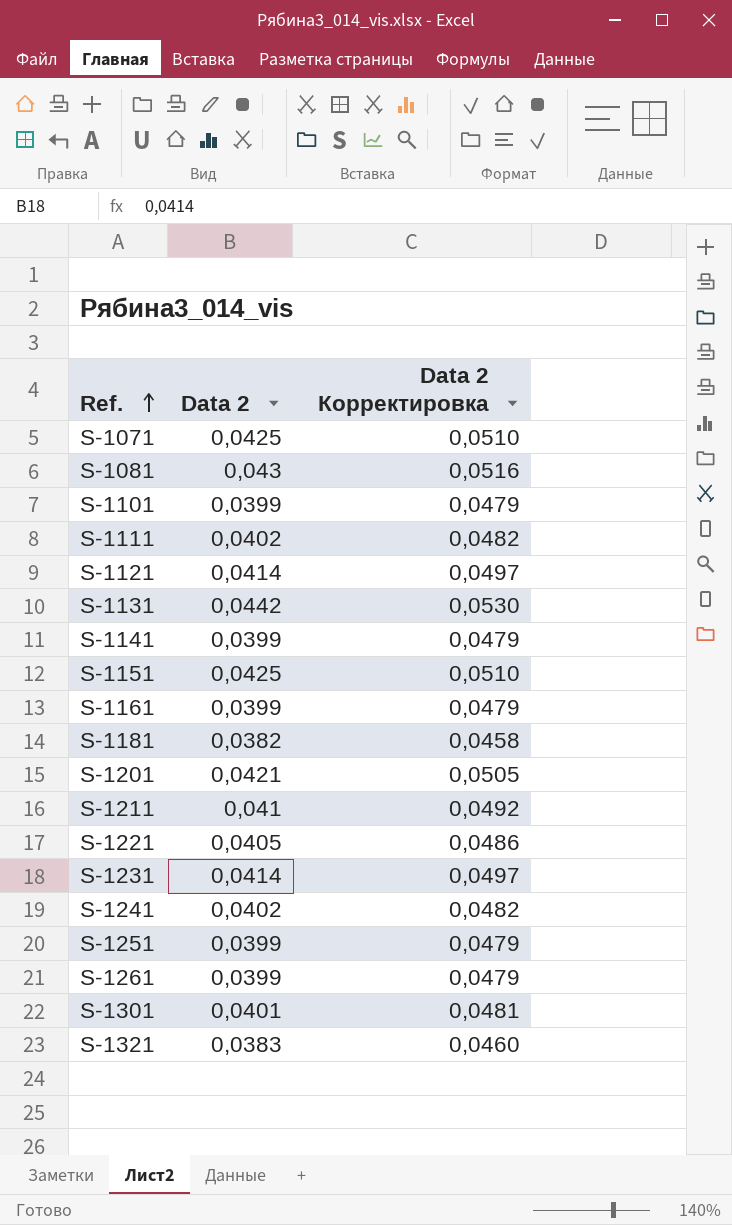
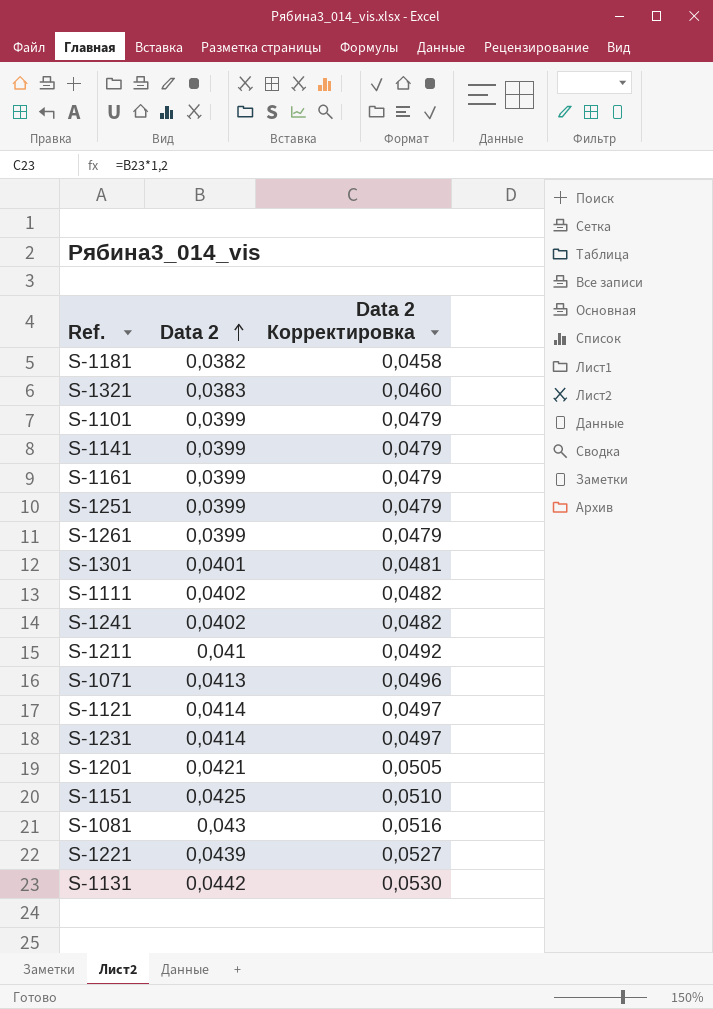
row order: Ref. ascending -> Data 2 ascending
S-1071 | Data 2: 0,0425 -> 0,0413
S-1071 | Data 2 Корректировка: 0,0510 -> 0,0496
S-1221 | Data 2: 0,0405 -> 0,0439
S-1221 | Data 2 Корректировка: 0,0486 -> 0,0527

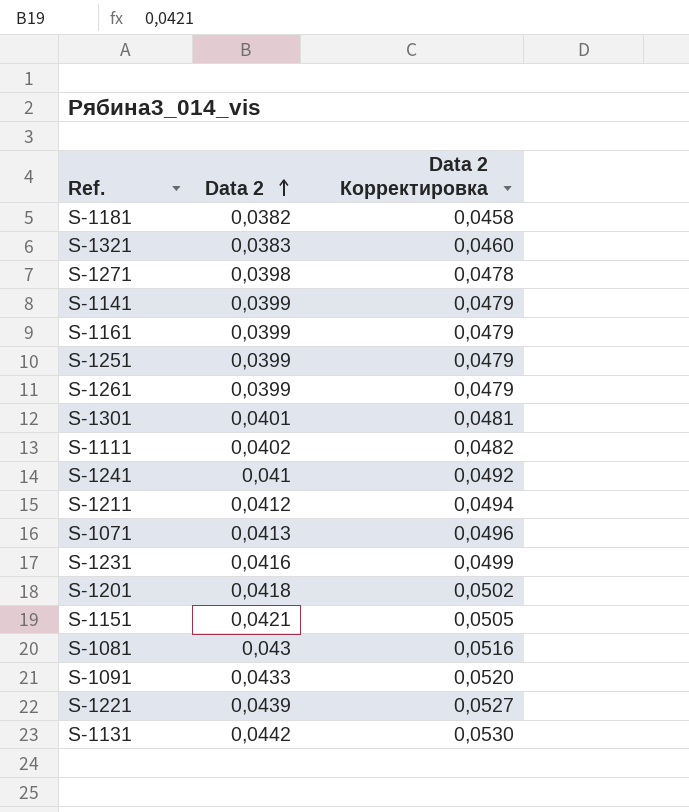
row S-1101: 0,0399 | 0,0479 -> none
row S-1121: 0,0414 | 0,0497 -> none
row S-1271: none -> 0,0398 | 0,0478
S-1241 | Data 2: 0,0402 -> 0,041
S-1241 | Data 2 Корректировка: 0,0482 -> 0,0492
S-1211 | Data 2: 0,041 -> 0,0412
S-1211 | Data 2 Корректировка: 0,0492 -> 0,0494
S-1231 | Data 2: 0,0414 -> 0,0416
S-1231 | Data 2 Корректировка: 0,0497 -> 0,0499
S-1201 | Data 2: 0,0421 -> 0,0418
S-1201 | Data 2 Корректировка: 0,0505 -> 0,0502
S-1151 | Data 2: 0,0425 -> 0,0421
S-1151 | Data 2 Корректировка: 0,0510 -> 0,0505
row S-1091: none -> 0,0433 | 0,0520

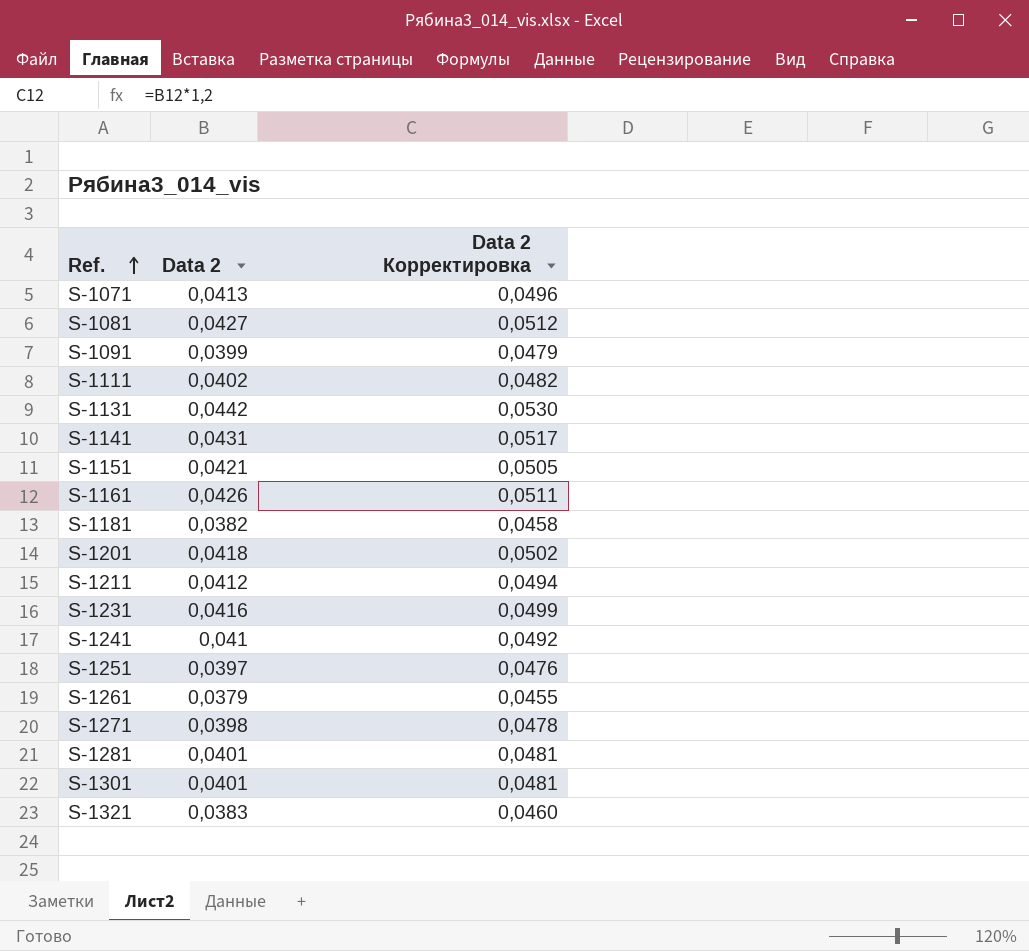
row order: Data 2 ascending -> Ref. ascending
row S-1221: 0,0439 | 0,0527 -> none
S-1081 | Data 2: 0,043 -> 0,0427
S-1081 | Data 2 Корректировка: 0,0516 -> 0,0512
S-1091 | Data 2: 0,0433 -> 0,0399
S-1091 | Data 2 Корректировка: 0,0520 -> 0,0479
S-1141 | Data 2: 0,0399 -> 0,0431
S-1141 | Data 2 Корректировка: 0,0479 -> 0,0517
S-1161 | Data 2: 0,0399 -> 0,0426
S-1161 | Data 2 Корректировка: 0,0479 -> 0,0511
S-1251 | Data 2: 0,0399 -> 0,0397
S-1251 | Data 2 Корректировка: 0,0479 -> 0,0476
S-1261 | Data 2: 0,0399 -> 0,0379
S-1261 | Data 2 Корректировка: 0,0479 -> 0,0455
row S-1281: none -> 0,0401 | 0,0481

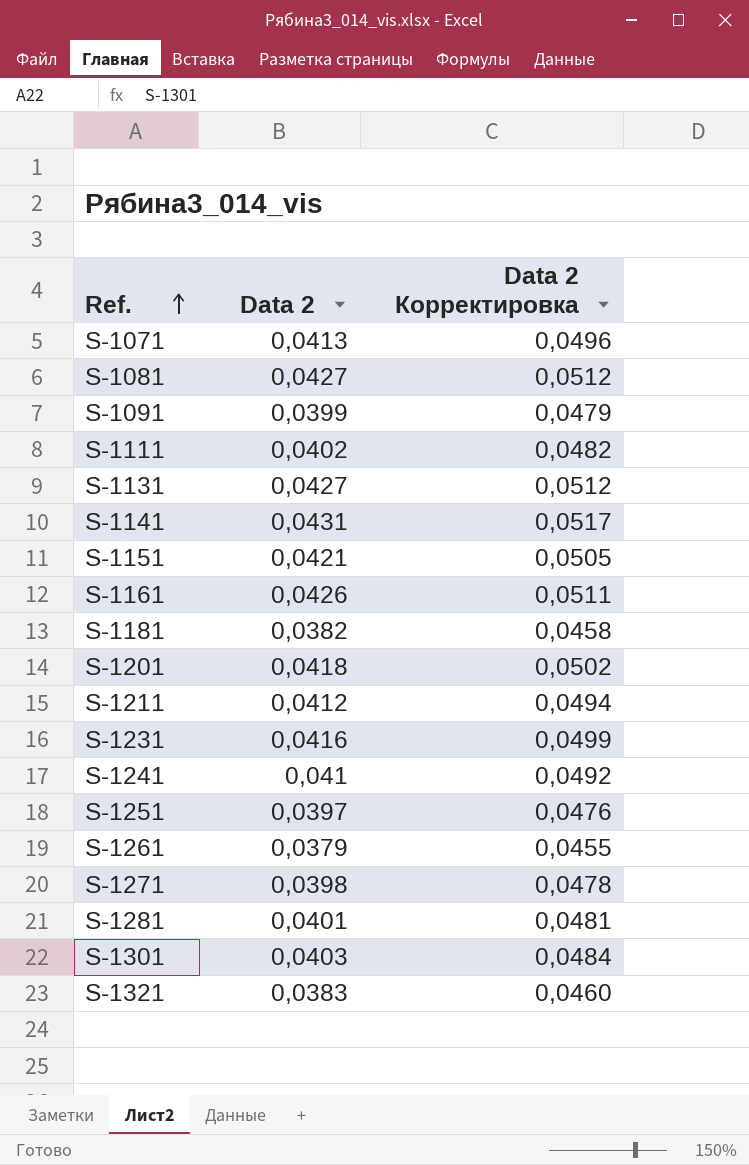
S-1131 | Data 2: 0,0442 -> 0,0427
S-1131 | Data 2 Корректировка: 0,0530 -> 0,0512
S-1301 | Data 2: 0,0401 -> 0,0403
S-1301 | Data 2 Корректировка: 0,0481 -> 0,0484

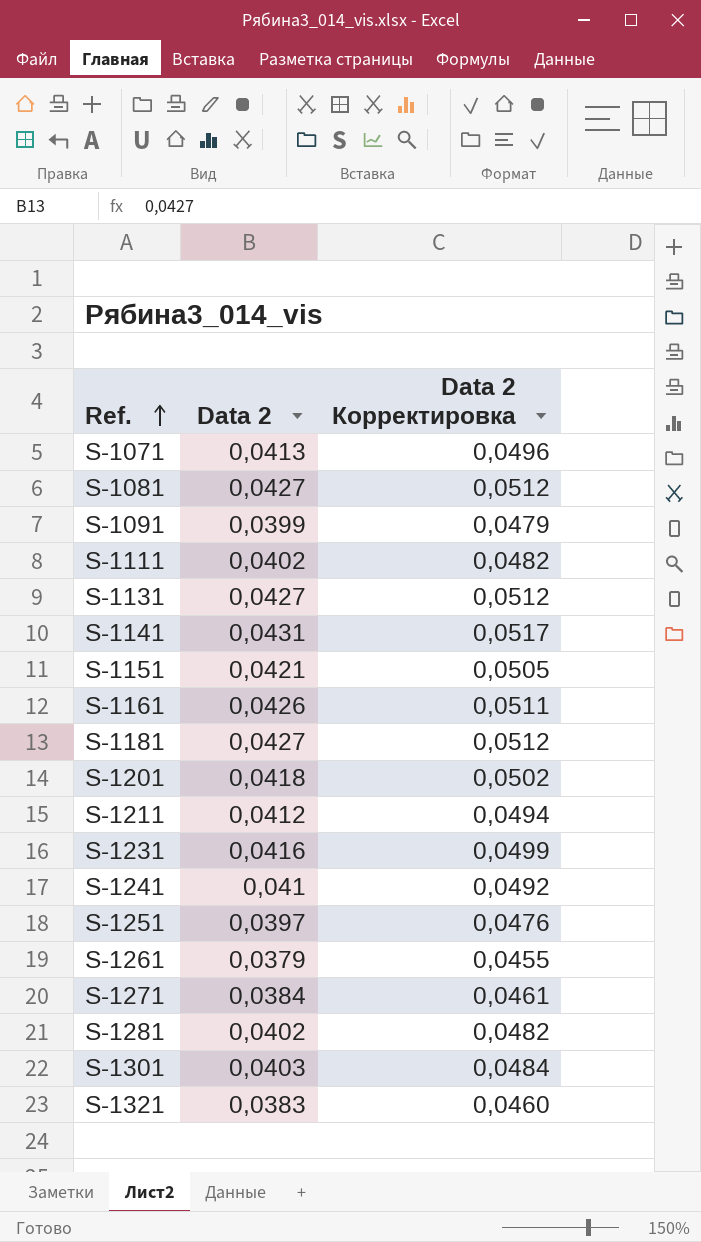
S-1181 | Data 2: 0,0382 -> 0,0427
S-1181 | Data 2 Корректировка: 0,0458 -> 0,0512
S-1271 | Data 2: 0,0398 -> 0,0384
S-1271 | Data 2 Корректировка: 0,0478 -> 0,0461
S-1281 | Data 2: 0,0401 -> 0,0402
S-1281 | Data 2 Корректировка: 0,0481 -> 0,0482

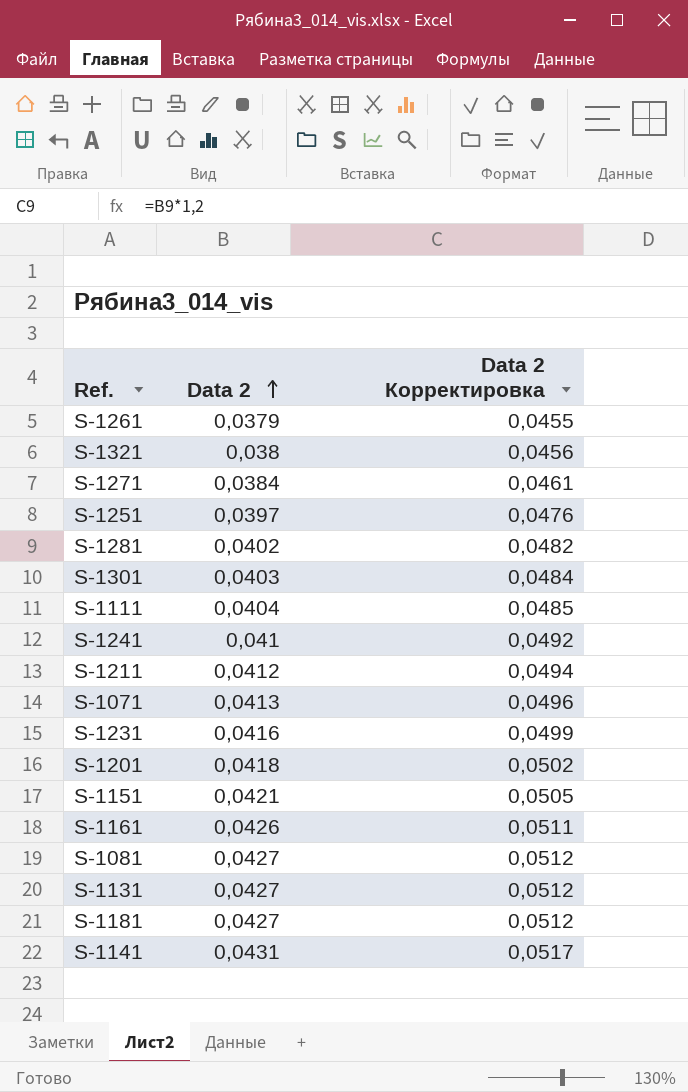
row order: Ref. ascending -> Data 2 ascending
row S-1091: 0,0399 | 0,0479 -> none
S-1321 | Data 2: 0,0383 -> 0,038
S-1321 | Data 2 Корректировка: 0,0460 -> 0,0456
S-1111 | Data 2: 0,0402 -> 0,0404
S-1111 | Data 2 Корректировка: 0,0482 -> 0,0485

